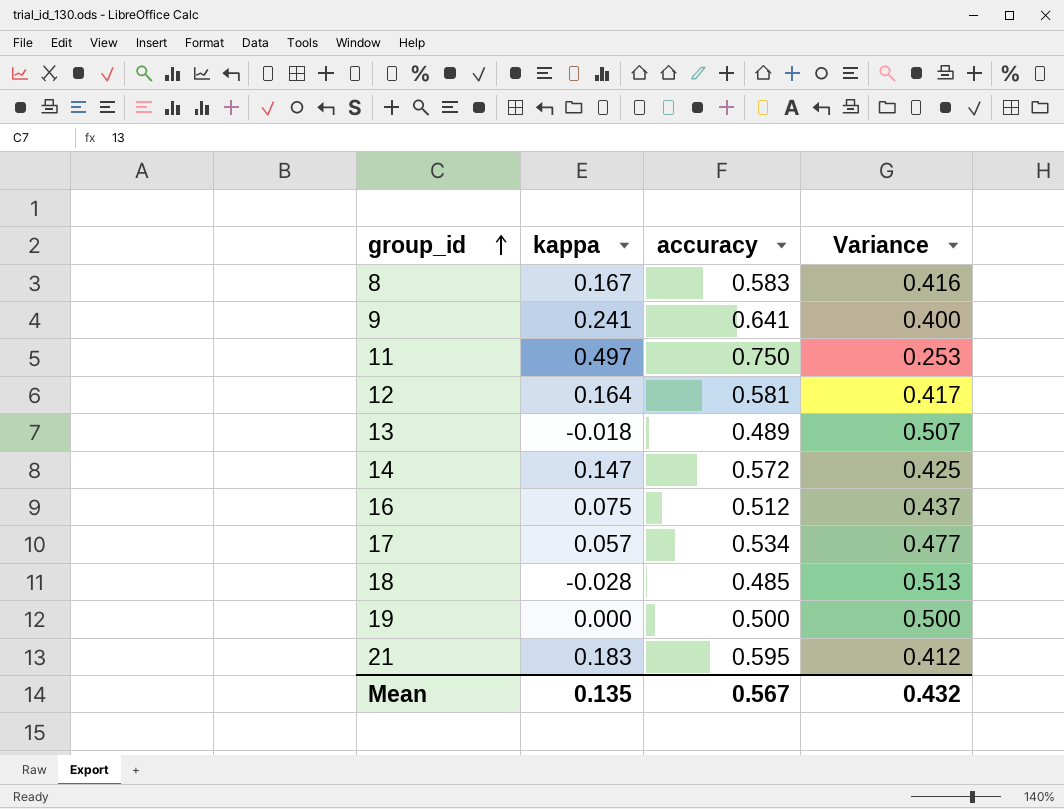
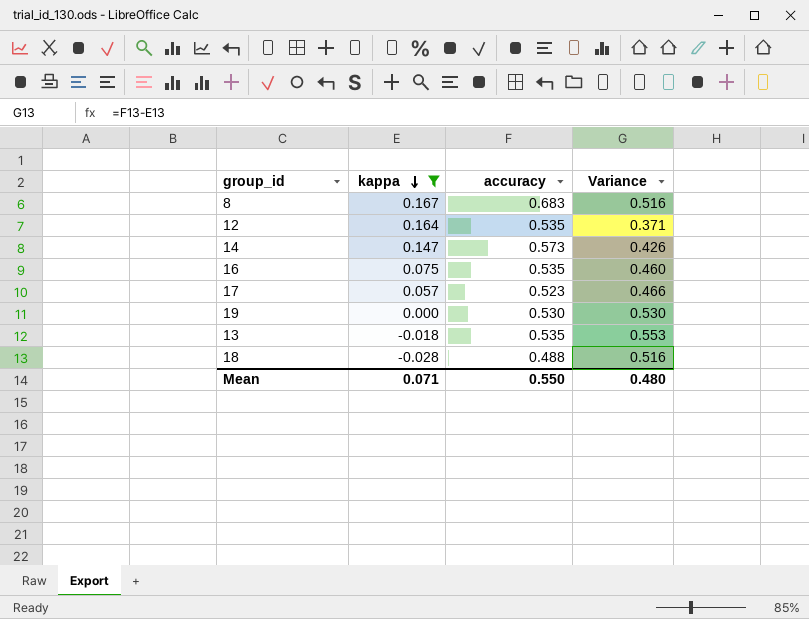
filter: none -> kappa <= 0.167
row order: group_id ascending -> kappa descending
8 | accuracy: 0.583 -> 0.683
8 | Variance: 0.416 -> 0.516
12 | accuracy: 0.581 -> 0.535
12 | Variance: 0.417 -> 0.371
14 | accuracy: 0.572 -> 0.573
14 | Variance: 0.425 -> 0.426
16 | accuracy: 0.512 -> 0.535
16 | Variance: 0.437 -> 0.460
17 | accuracy: 0.534 -> 0.523
17 | Variance: 0.477 -> 0.466
19 | accuracy: 0.500 -> 0.530
19 | Variance: 0.500 -> 0.530
13 | accuracy: 0.489 -> 0.535
13 | Variance: 0.507 -> 0.553
18 | accuracy: 0.485 -> 0.488
18 | Variance: 0.513 -> 0.516
Mean | kappa: 0.135 -> 0.071
Mean | accuracy: 0.567 -> 0.550
Mean | Variance: 0.432 -> 0.480

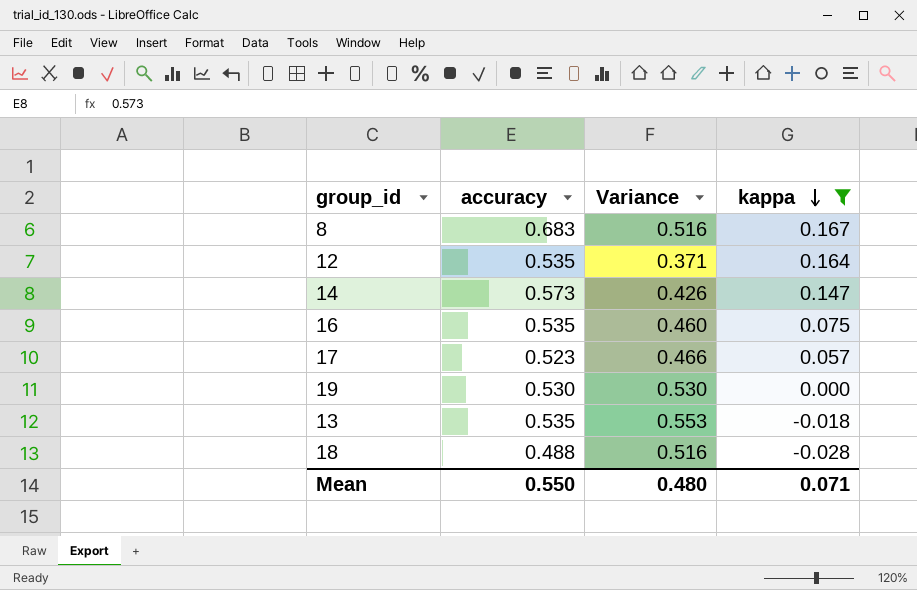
column kappa | position: 2 -> 4

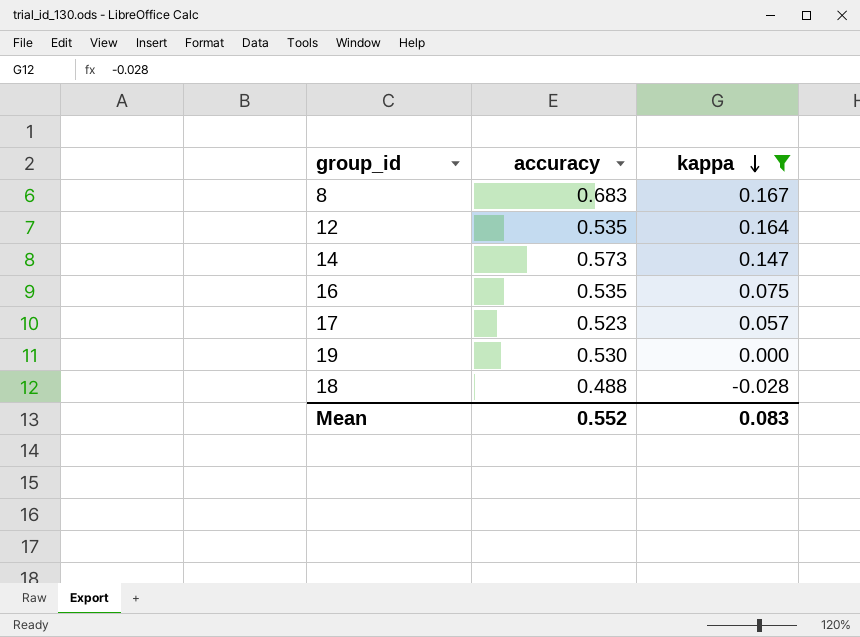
column Variance | formula: [accuracy] - [kappa] -> none
row 13: 0.535 | 0.553 | -0.018 -> none
Mean | accuracy: 0.550 -> 0.552
Mean | kappa: 0.071 -> 0.083

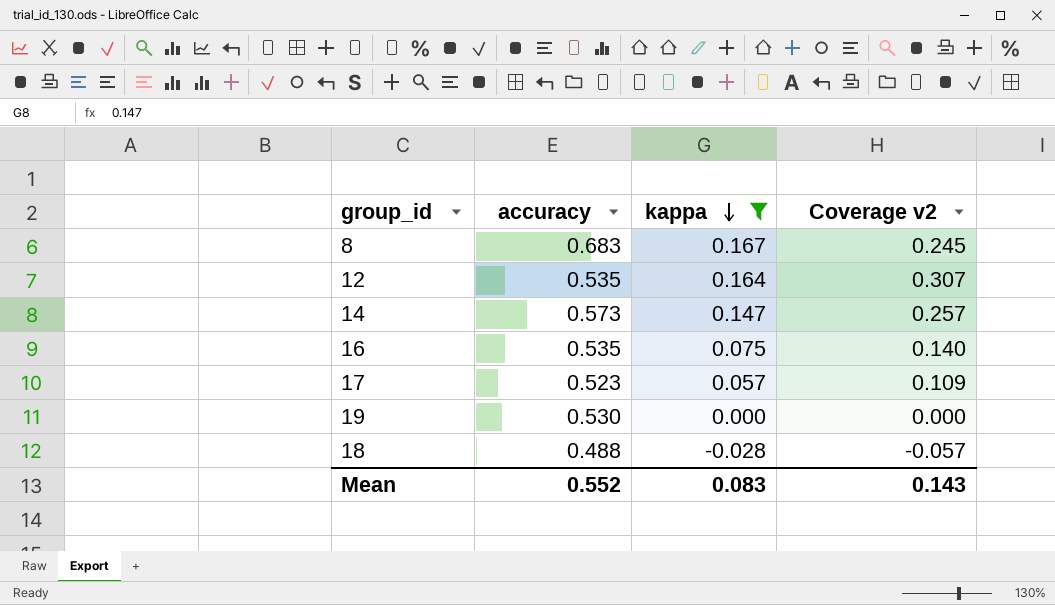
column Coverage v2 | formula: none -> [kappa] / [accuracy]

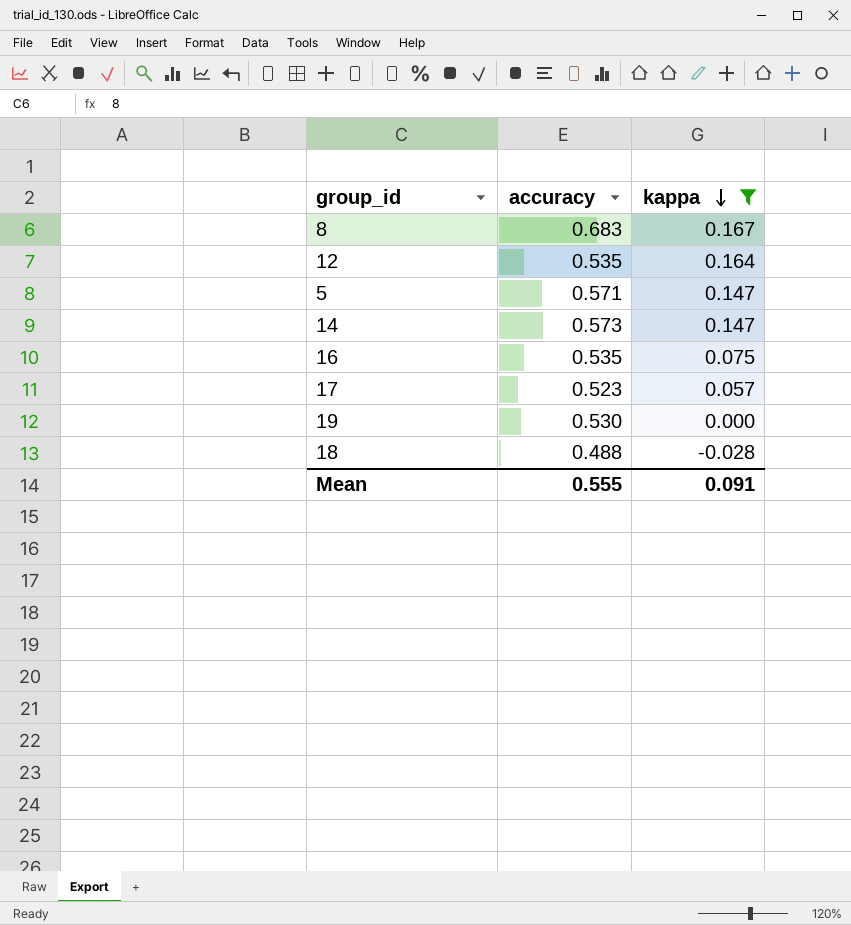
column Coverage v2 | formula: [kappa] / [accuracy] -> none
row 5: none -> 0.571 | 0.147
Mean | accuracy: 0.552 -> 0.555
Mean | kappa: 0.083 -> 0.091

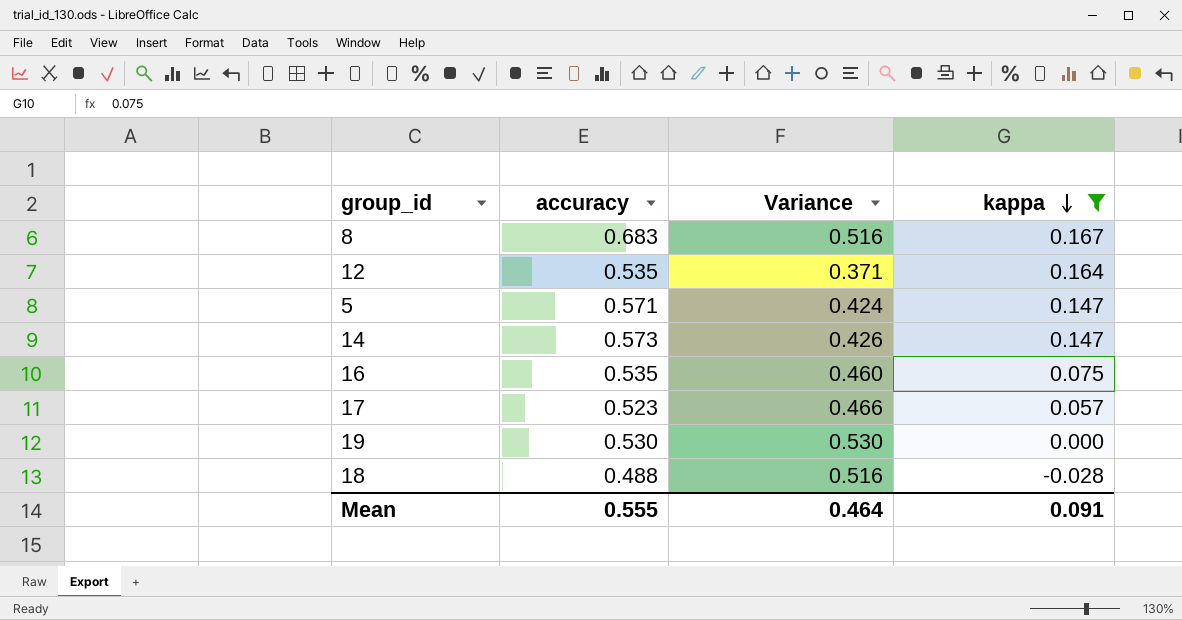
column Variance | formula: none -> [accuracy] - [kappa]

